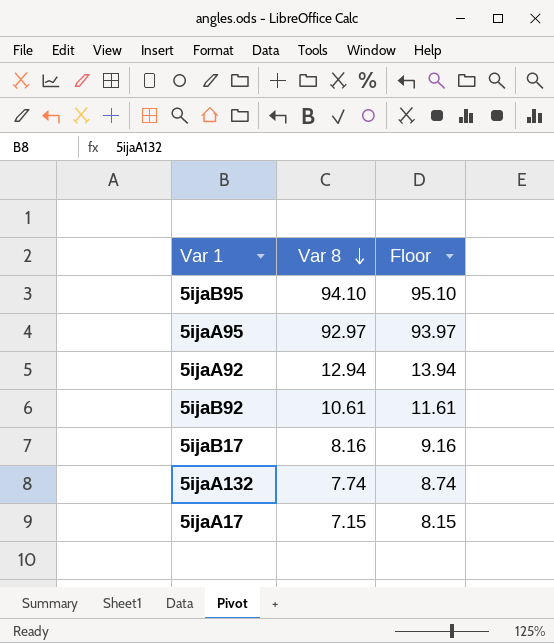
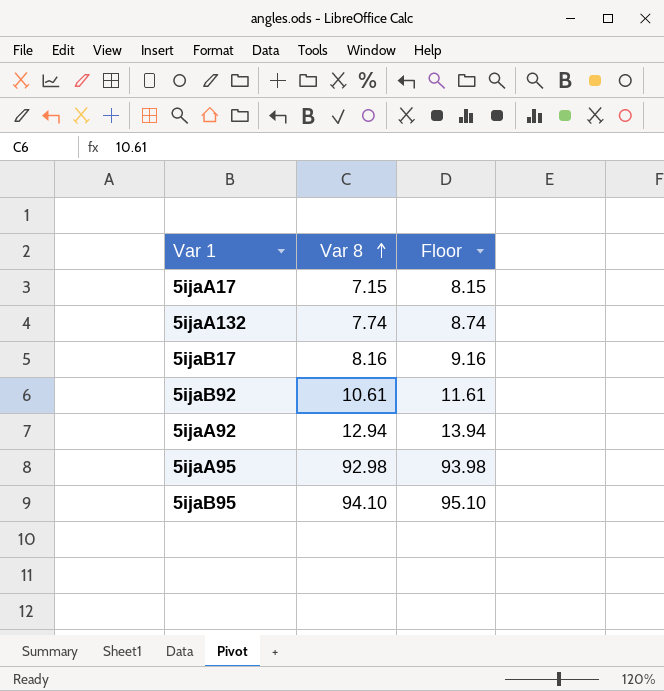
row order: Var 8 descending -> Var 8 ascending
5ijaA95 | Var 8: 92.97 -> 92.98
5ijaA95 | Floor: 93.97 -> 93.98

